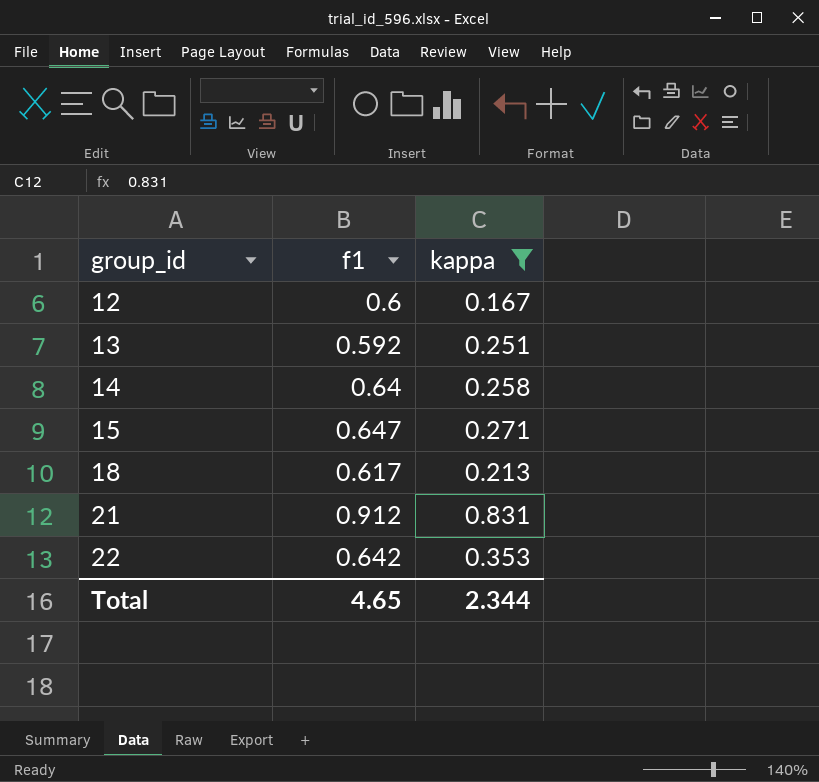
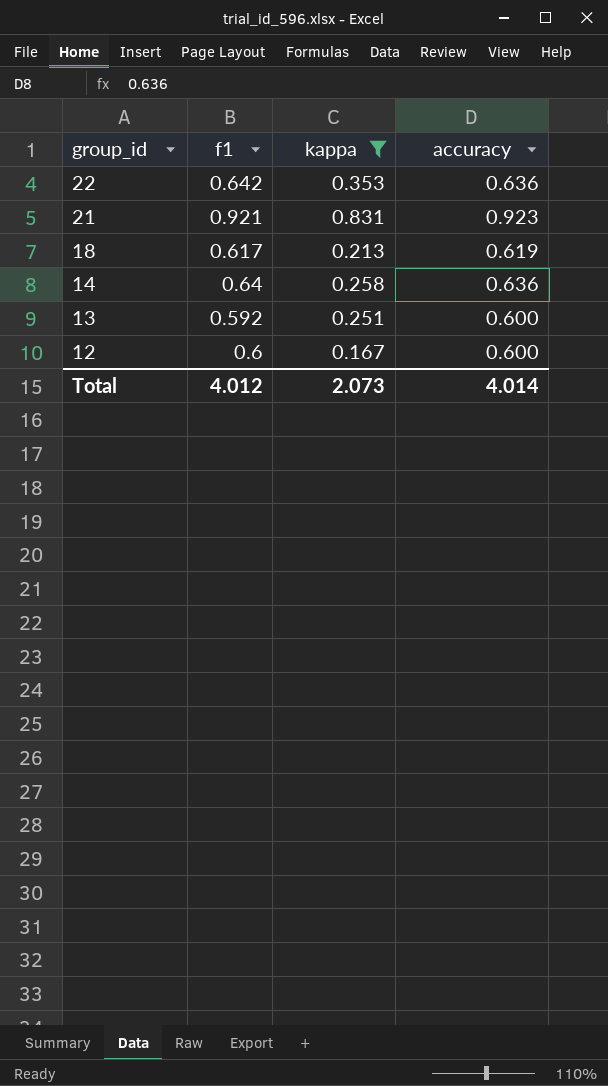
row order: group_id ascending -> group_id descending
column accuracy | position: none -> 4
row 15: 0.647 | 0.271 -> none
21 | f1: 0.912 -> 0.921
Total | f1: 4.65 -> 4.012
Total | kappa: 2.344 -> 2.073

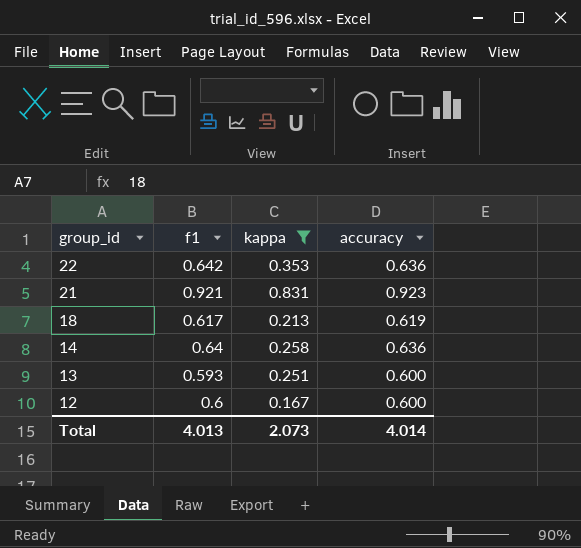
13 | f1: 0.592 -> 0.593
Total | f1: 4.012 -> 4.013

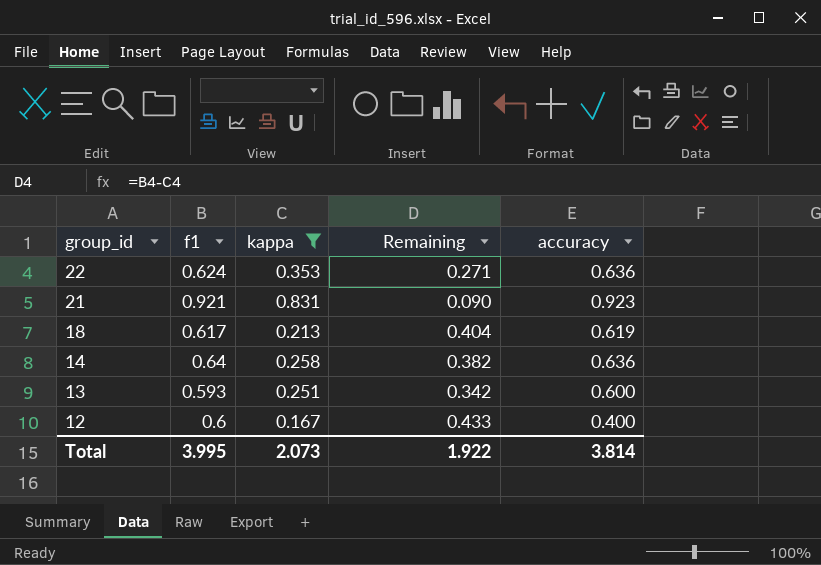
column Remaining | formula: none -> [f1] - [kappa]
22 | f1: 0.642 -> 0.624
12 | accuracy: 0.600 -> 0.400
Total | f1: 4.013 -> 3.995
Total | accuracy: 4.014 -> 3.814

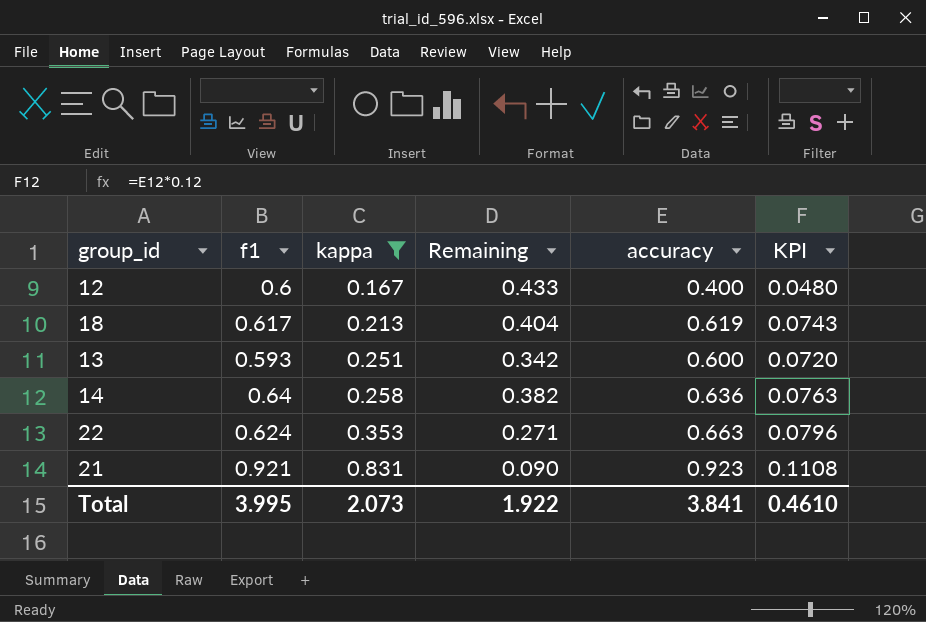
row order: group_id descending -> kappa ascending
column KPI | formula: none -> [accuracy] * 0.12
22 | accuracy: 0.636 -> 0.663
Total | accuracy: 3.814 -> 3.841

